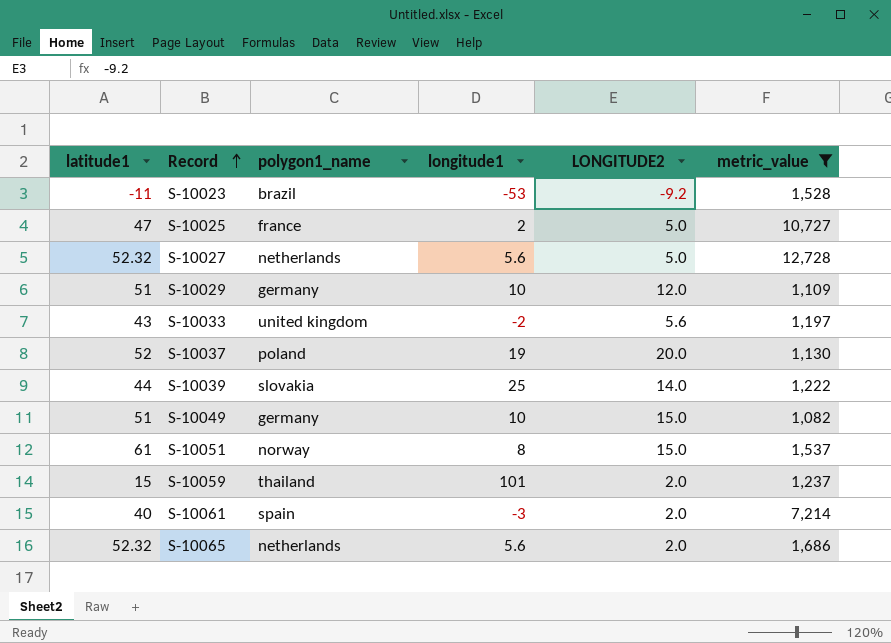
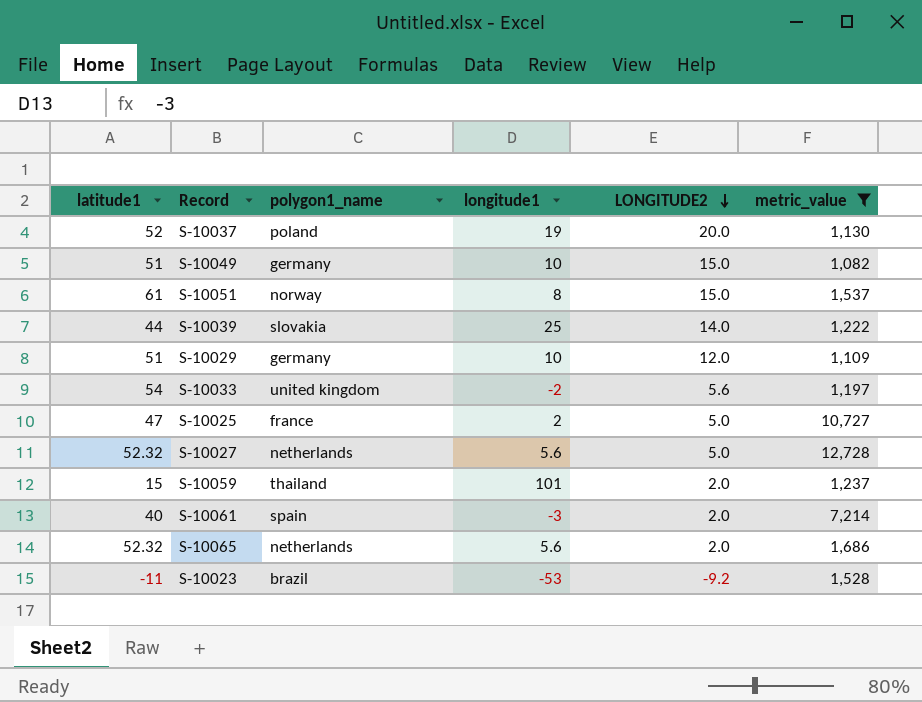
row order: Record ascending -> LONGITUDE2 descending
S-10033 | latitude1: 43 -> 54

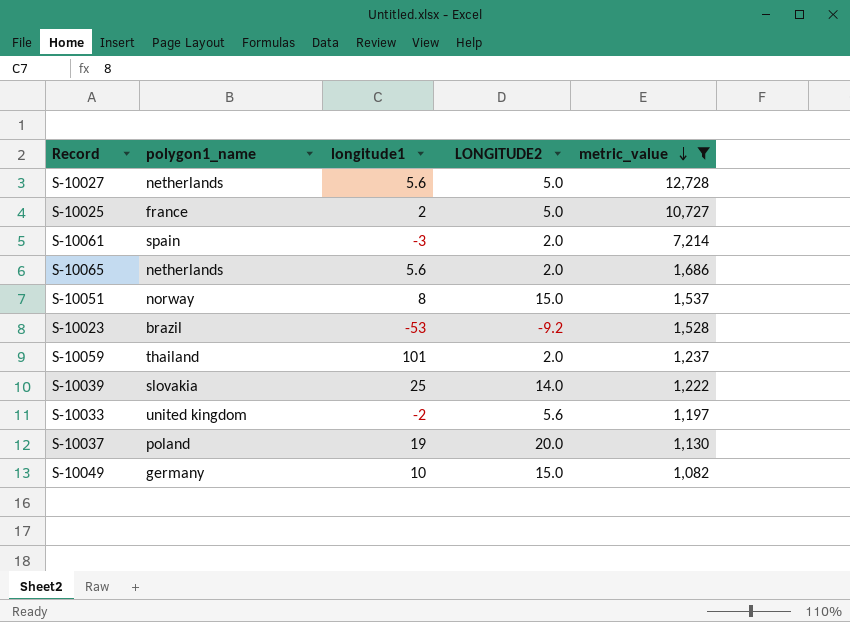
row order: LONGITUDE2 descending -> metric_value descending
column latitude1 | position: 1 -> none
row S-10029: 51 | germany | 10 | 12.0 | 1,109 -> none

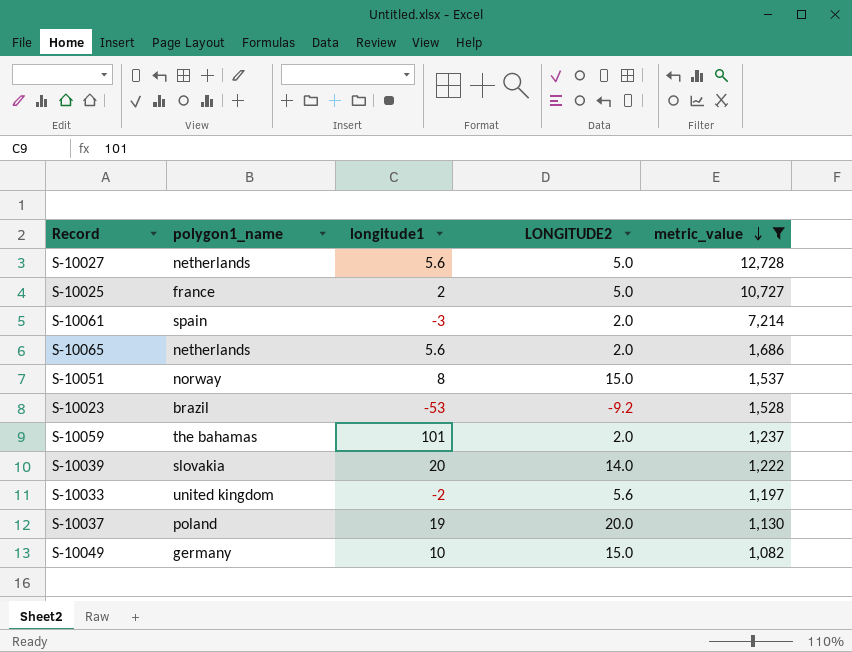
S-10059 | polygon1_name: thailand -> the bahamas
S-10039 | longitude1: 25 -> 20

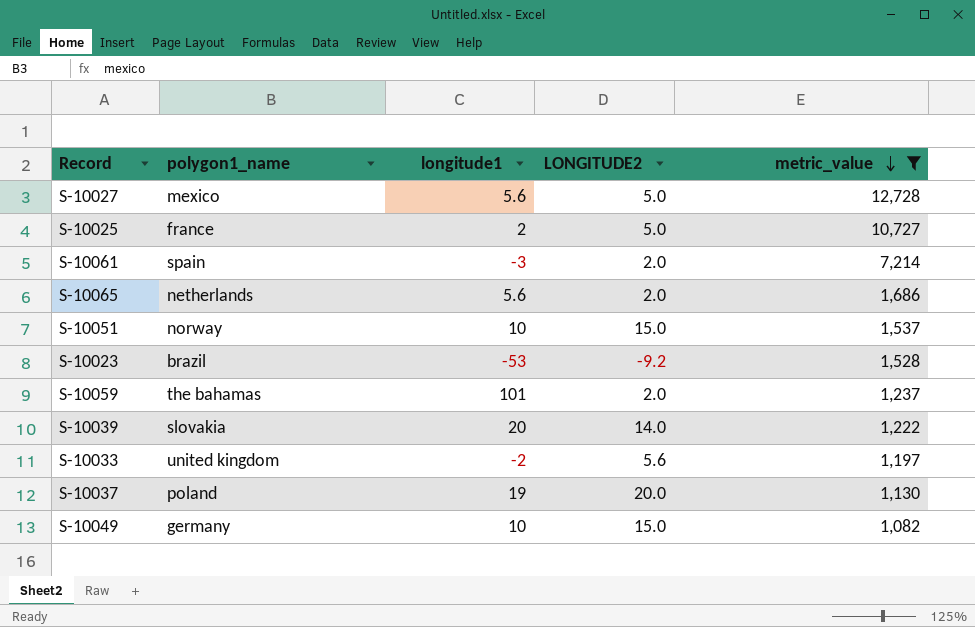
S-10027 | polygon1_name: netherlands -> mexico
S-10051 | longitude1: 8 -> 10

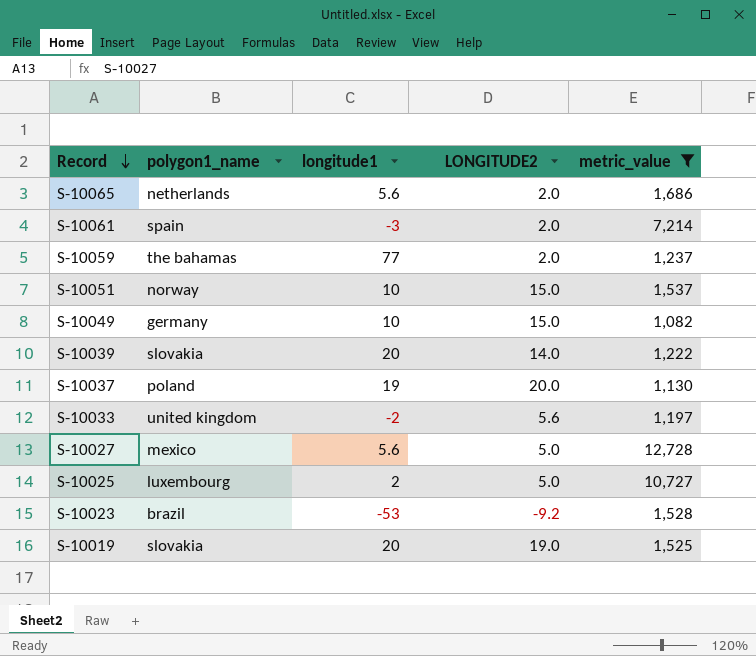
row order: metric_value descending -> Record descending
S-10059 | longitude1: 101 -> 77
S-10025 | polygon1_name: france -> luxembourg
row S-10019: none -> slovakia | 20 | 19.0 | 1,525

